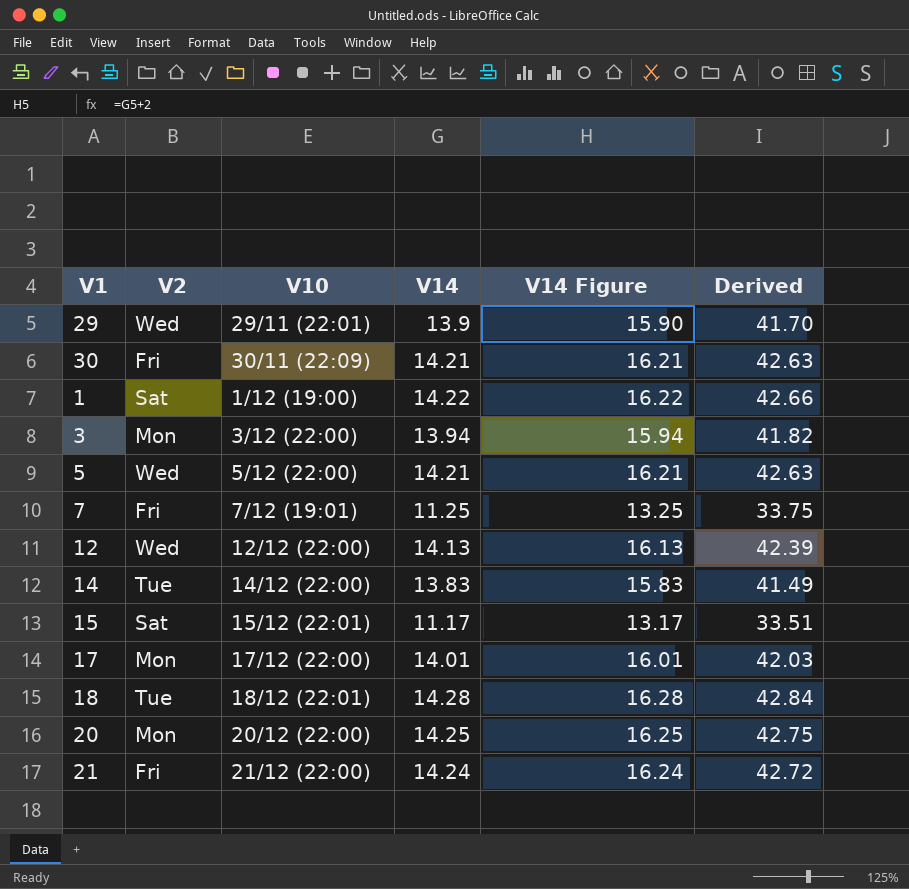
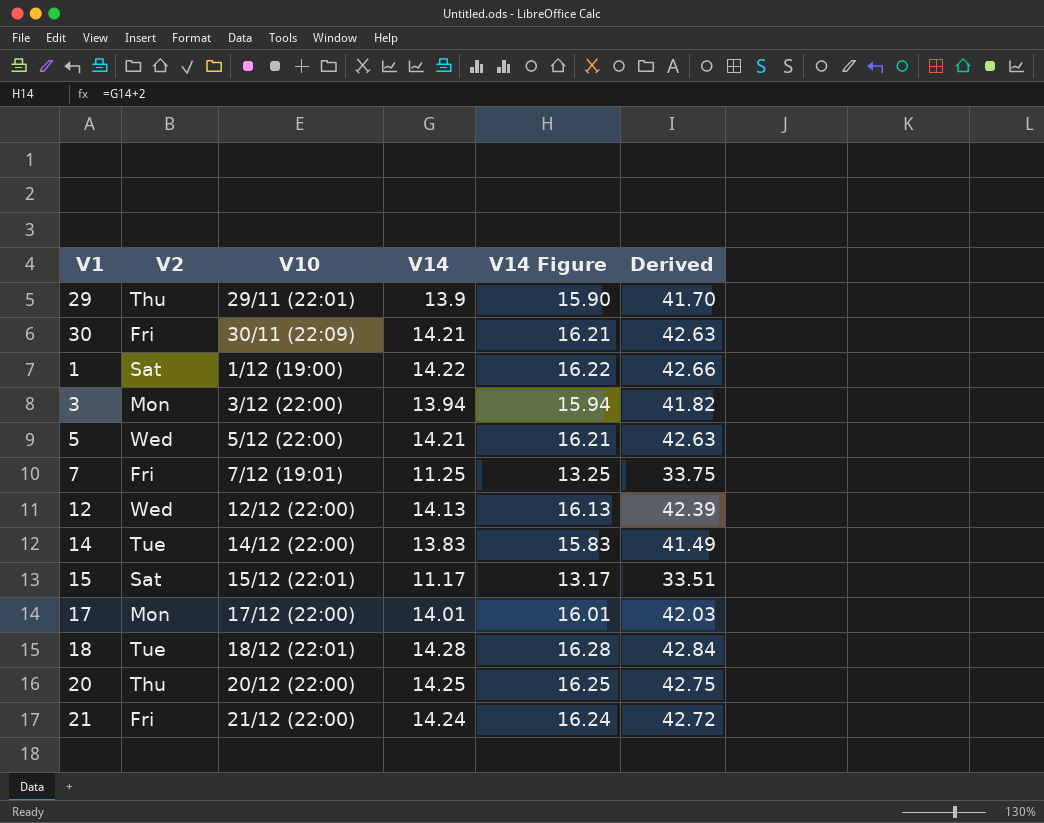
29 | V2: Wed -> Thu
20 | V2: Mon -> Thu

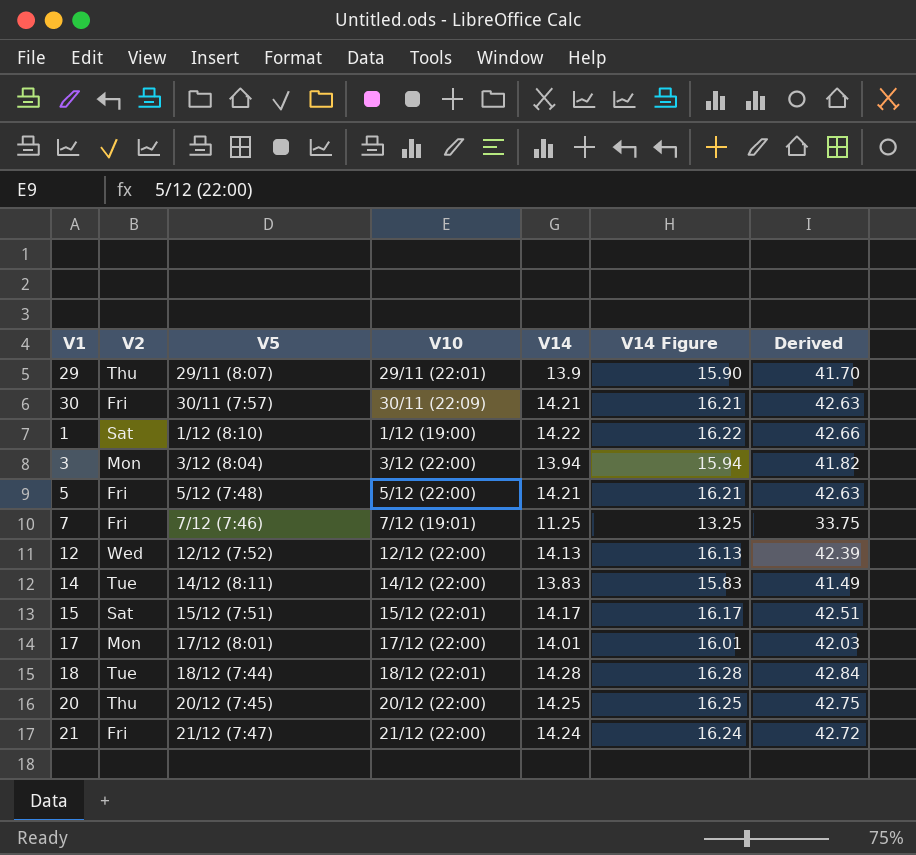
column V5 | position: none -> 3
5 | V2: Wed -> Fri
15 | V14: 11.17 -> 14.17
15 | V14 Figure: 13.17 -> 16.17
15 | Derived: 33.51 -> 42.51

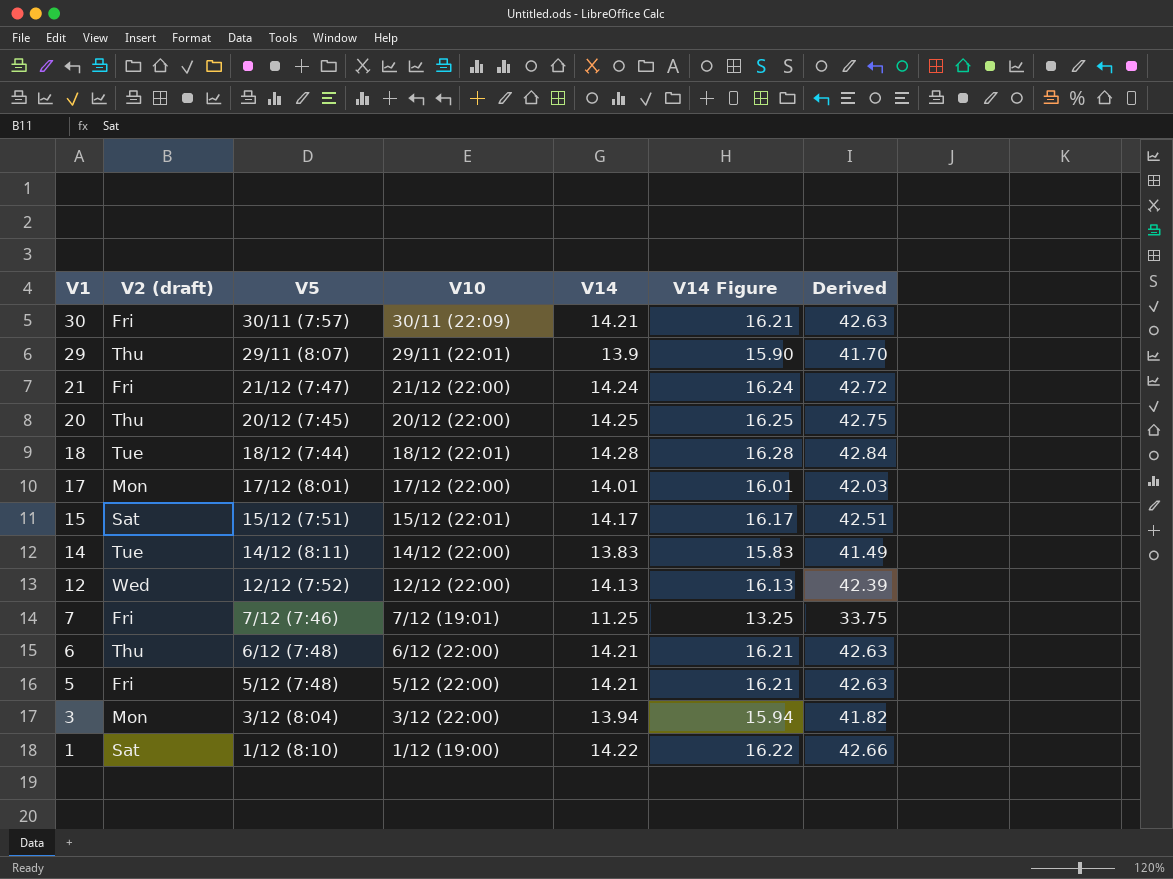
row order: none -> V1 descending
column name: V2 -> V2 (draft)
row 6: none -> Thu | 6/12 (7:48) | 6/12 (22:00) | 14.21 | 16.21 | 42.63

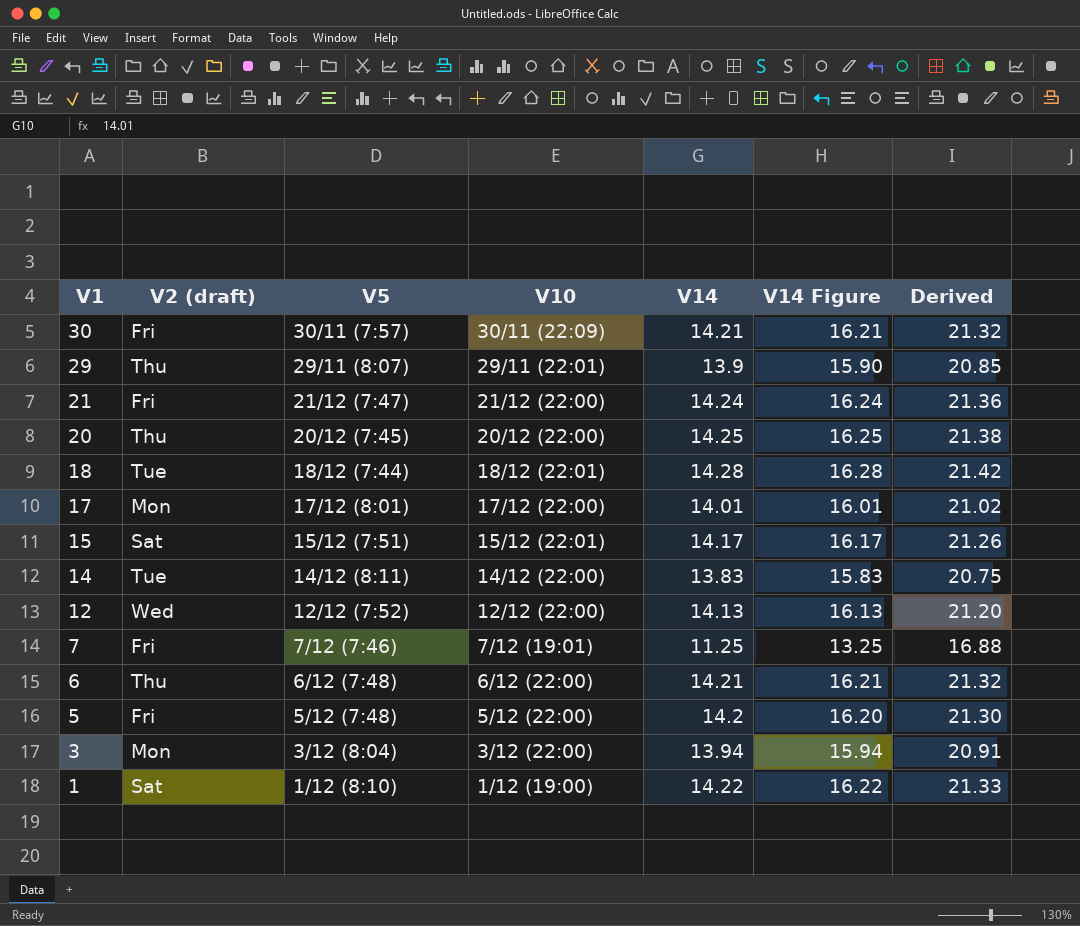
column Derived | formula: [V14] * 3 -> [V14] * 1.5
5 | V14: 14.21 -> 14.2
5 | V14 Figure: 16.21 -> 16.20

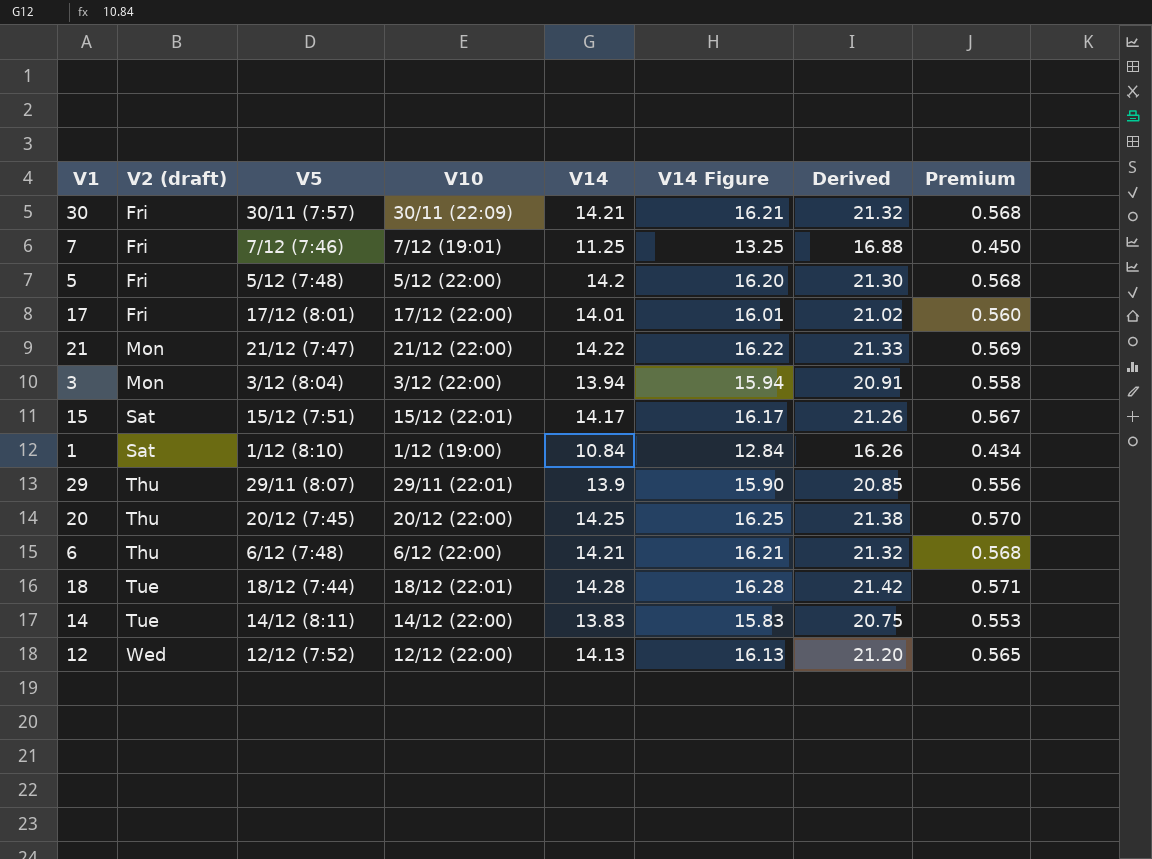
row order: V1 descending -> V2 (draft) ascending
column Premium | formula: none -> [V14] * 0.04
17 | V2 (draft): Mon -> Fri
21 | V2 (draft): Fri -> Mon
21 | V14: 14.24 -> 14.22
21 | V14 Figure: 16.24 -> 16.22
21 | Derived: 21.36 -> 21.33
1 | V14: 14.22 -> 10.84
1 | V14 Figure: 16.22 -> 12.84
1 | Derived: 21.33 -> 16.26

